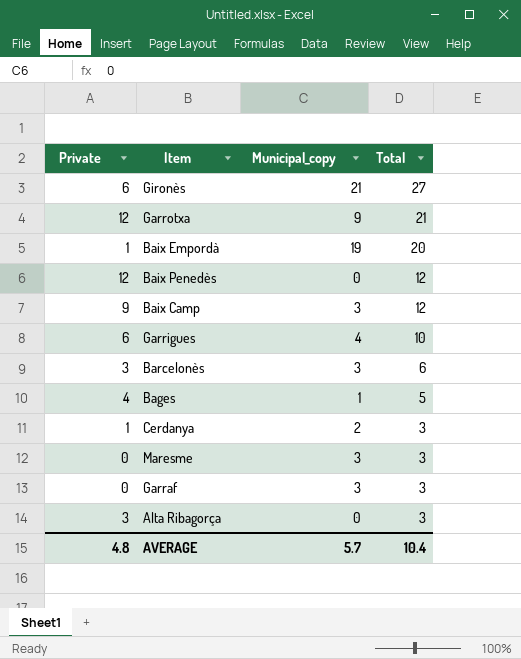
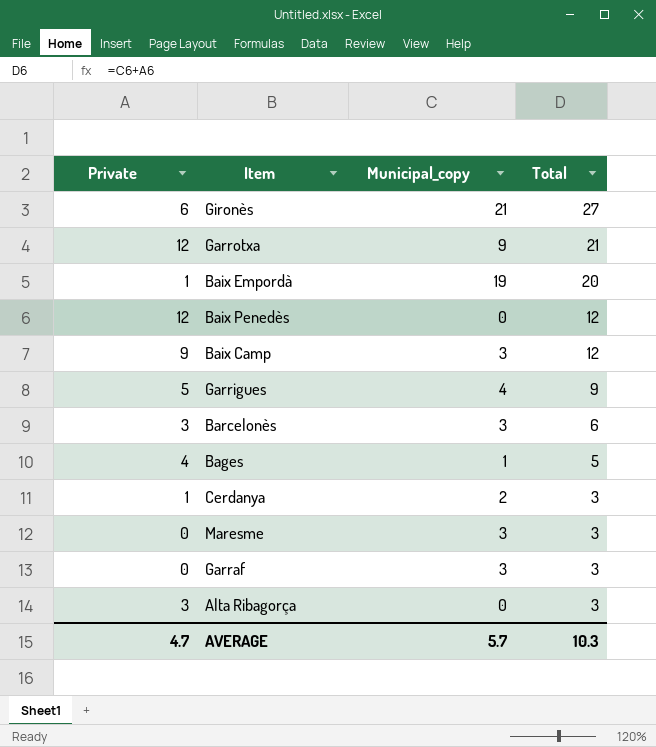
Garrigues | Private: 6 -> 5
Garrigues | Total: 10 -> 9
AVERAGE | Private: 4.8 -> 4.7
AVERAGE | Total: 10.4 -> 10.3

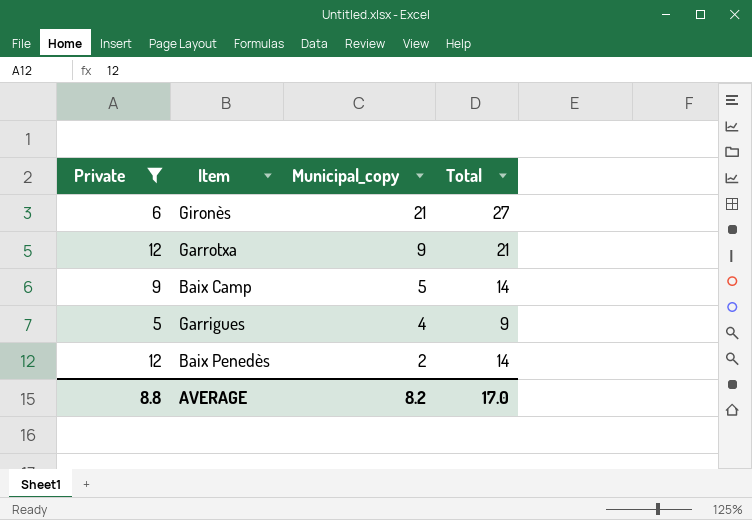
filter: none -> Private >= 5
row order: Total descending -> Municipal_copy descending
Baix Camp | Municipal_copy: 3 -> 5
Baix Camp | Total: 12 -> 14
Baix Penedès | Municipal_copy: 0 -> 2
Baix Penedès | Total: 12 -> 14
AVERAGE | Private: 4.7 -> 8.8
AVERAGE | Municipal_copy: 5.7 -> 8.2
AVERAGE | Total: 10.3 -> 17.0

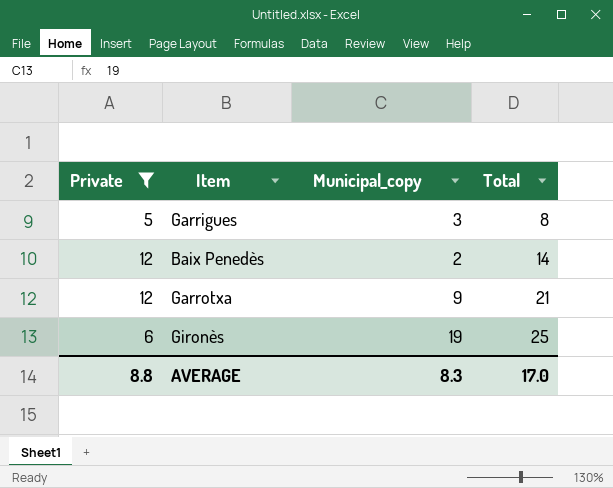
row order: Municipal_copy descending -> Total ascending
row Baix Camp: 9 | 5 | 14 -> none
Garrigues | Municipal_copy: 4 -> 3
Garrigues | Total: 9 -> 8
Gironès | Municipal_copy: 21 -> 19
Gironès | Total: 27 -> 25
AVERAGE | Municipal_copy: 8.2 -> 8.3

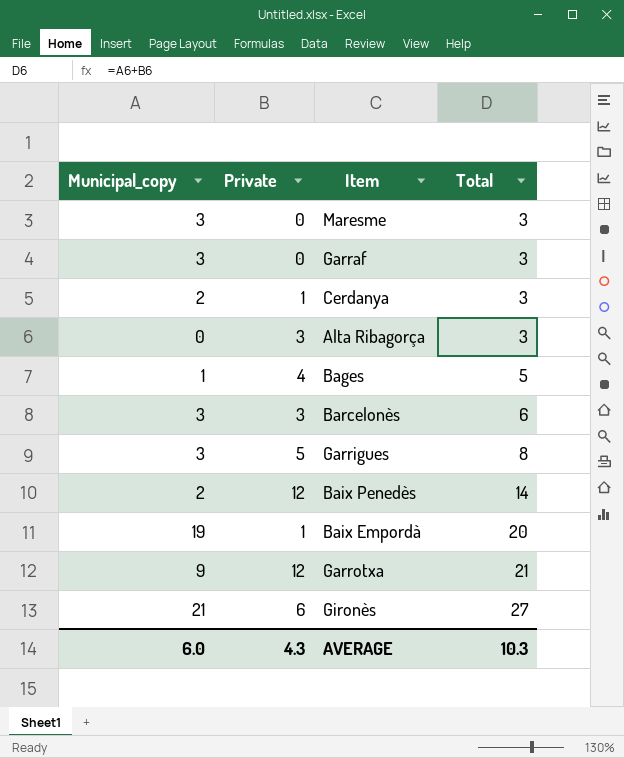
filter: Private >= 5 -> none
column Municipal_copy | position: 3 -> 1
Gironès | Municipal_copy: 19 -> 21
Gironès | Total: 25 -> 27
AVERAGE | Municipal_copy: 8.3 -> 6.0
AVERAGE | Private: 8.8 -> 4.3
AVERAGE | Total: 17.0 -> 10.3

